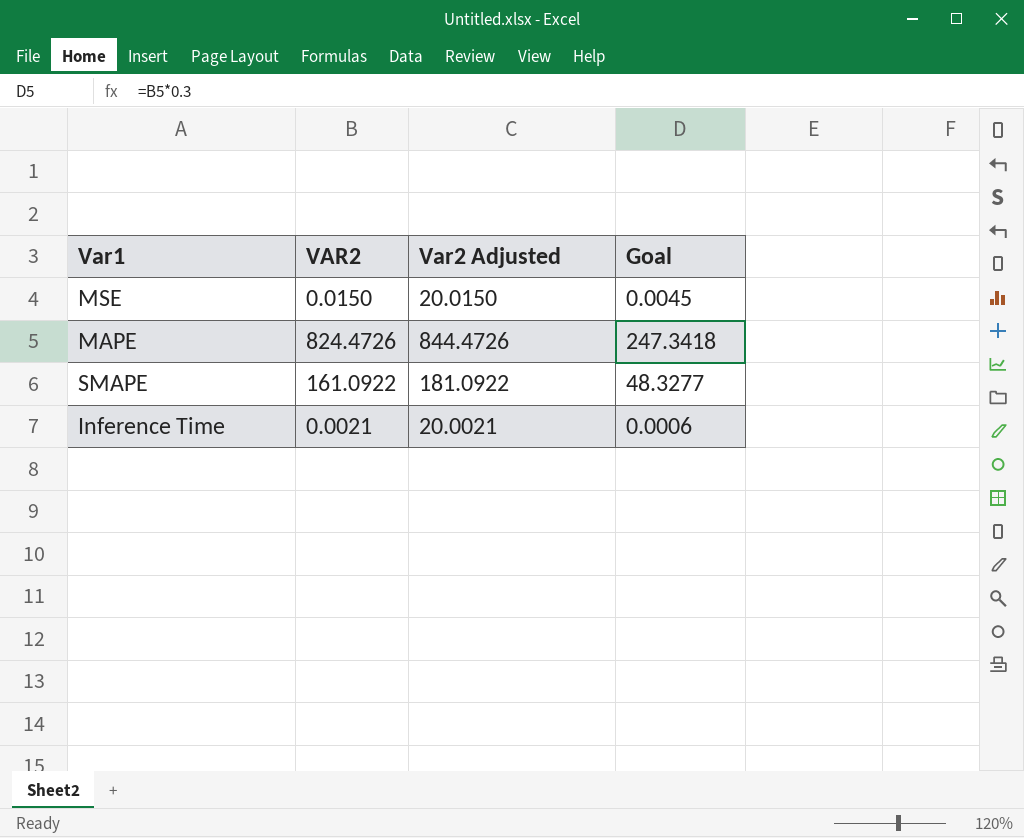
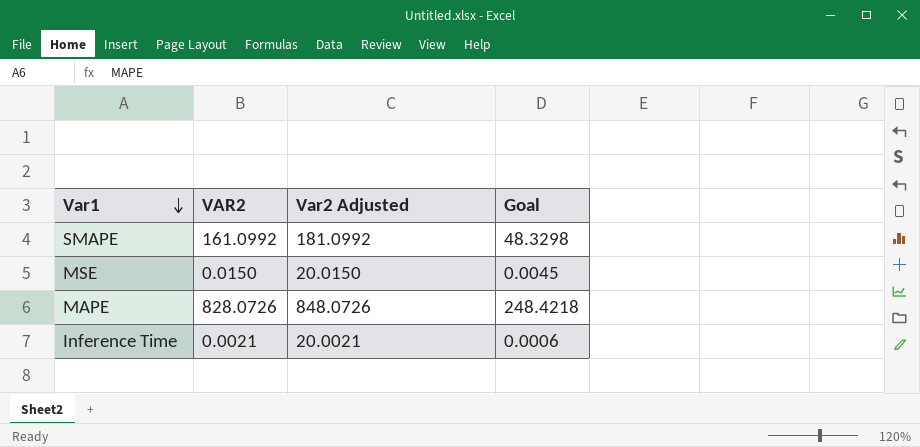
row order: none -> Var1 descending
SMAPE | VAR2: 161.0922 -> 161.0992
SMAPE | Var2 Adjusted: 181.0922 -> 181.0992
SMAPE | Goal: 48.3277 -> 48.3298
MAPE | VAR2: 824.4726 -> 828.0726
MAPE | Var2 Adjusted: 844.4726 -> 848.0726
MAPE | Goal: 247.3418 -> 248.4218

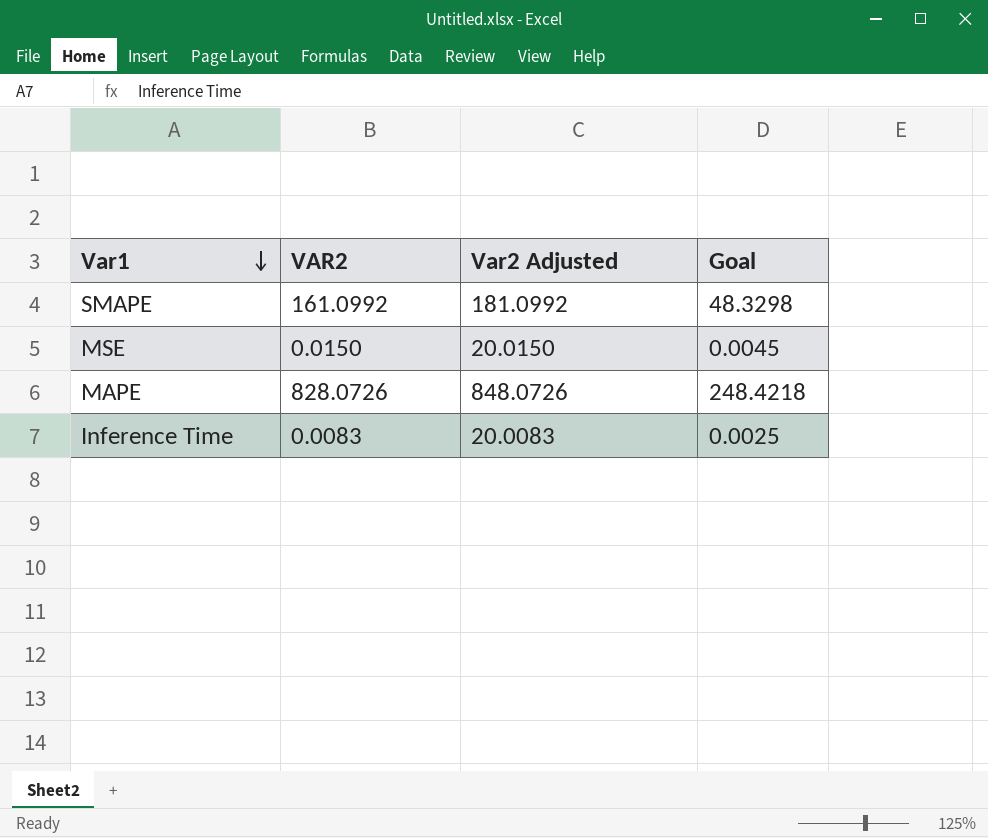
Inference Time | VAR2: 0.0021 -> 0.0083
Inference Time | Var2 Adjusted: 20.0021 -> 20.0083
Inference Time | Goal: 0.0006 -> 0.0025

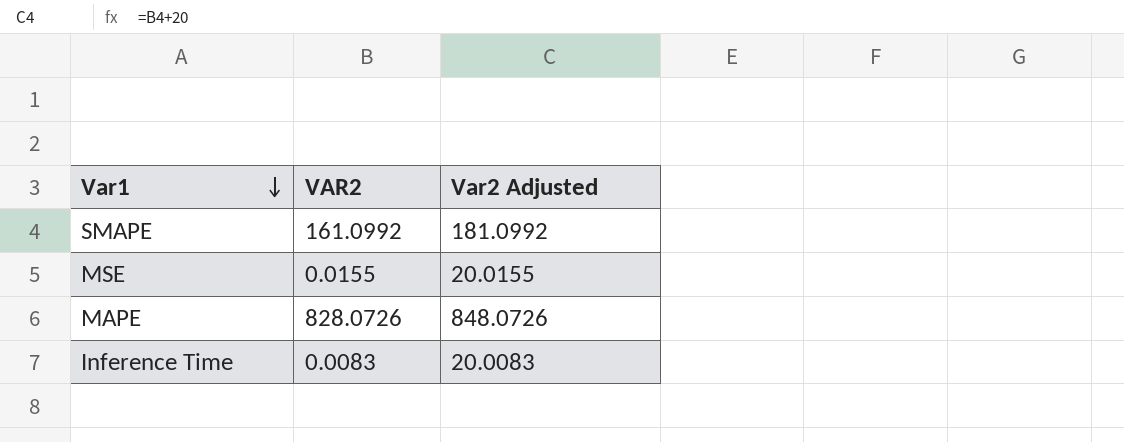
column Goal | formula: [VAR2] * 0.3 -> none
MSE | VAR2: 0.0150 -> 0.0155
MSE | Var2 Adjusted: 20.0150 -> 20.0155

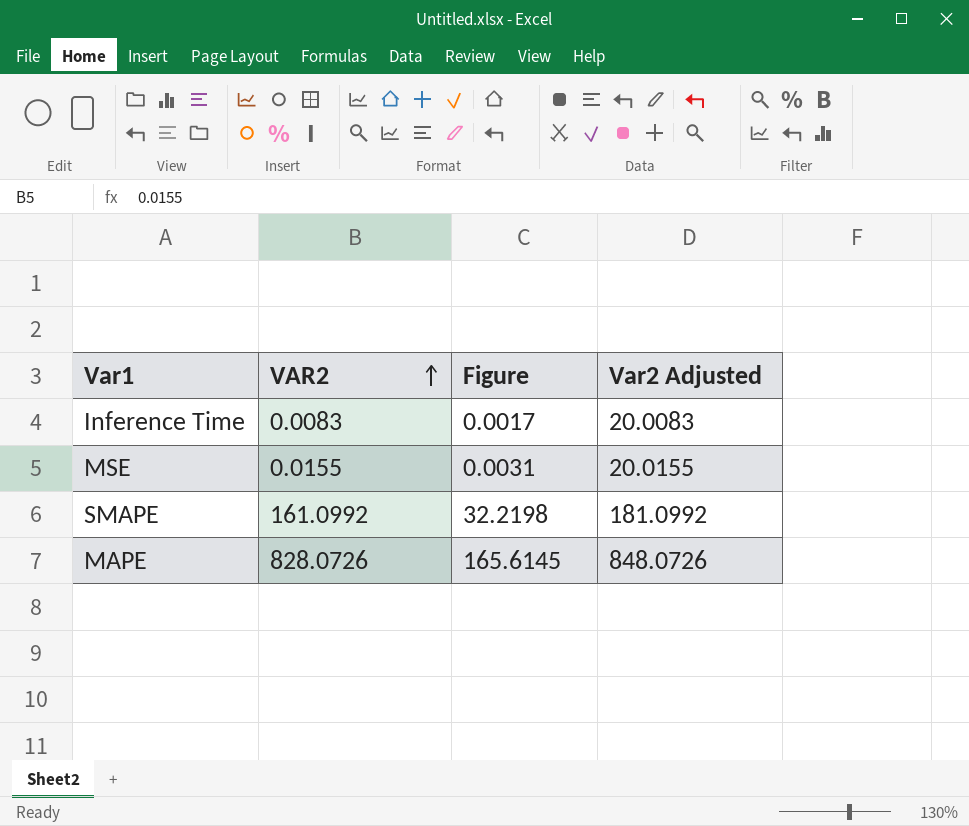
row order: Var1 descending -> VAR2 ascending
column Figure | formula: none -> [VAR2] * 0.2

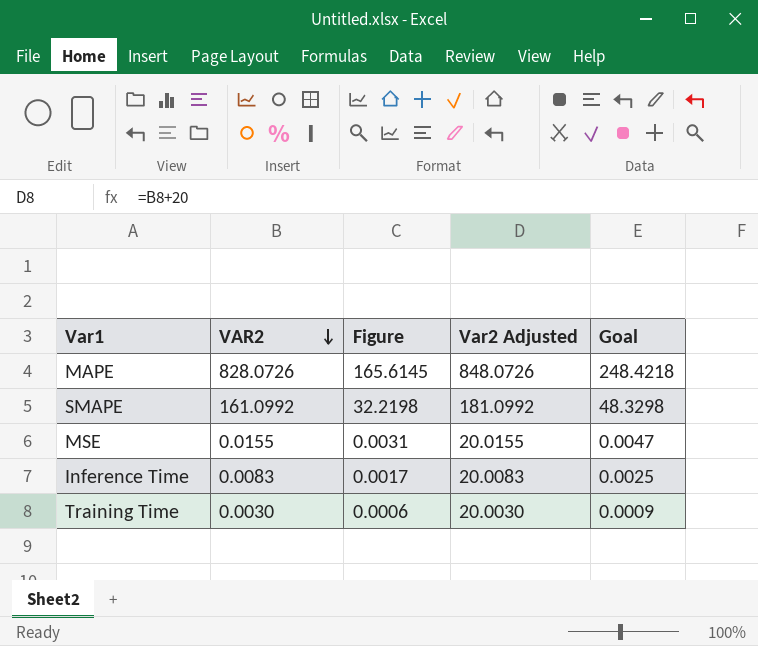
row order: VAR2 ascending -> VAR2 descending
column Goal | formula: none -> [VAR2] * 0.3
row Training Time: none -> 0.0030 | 0.0006 | 20.0030 | 0.0009

